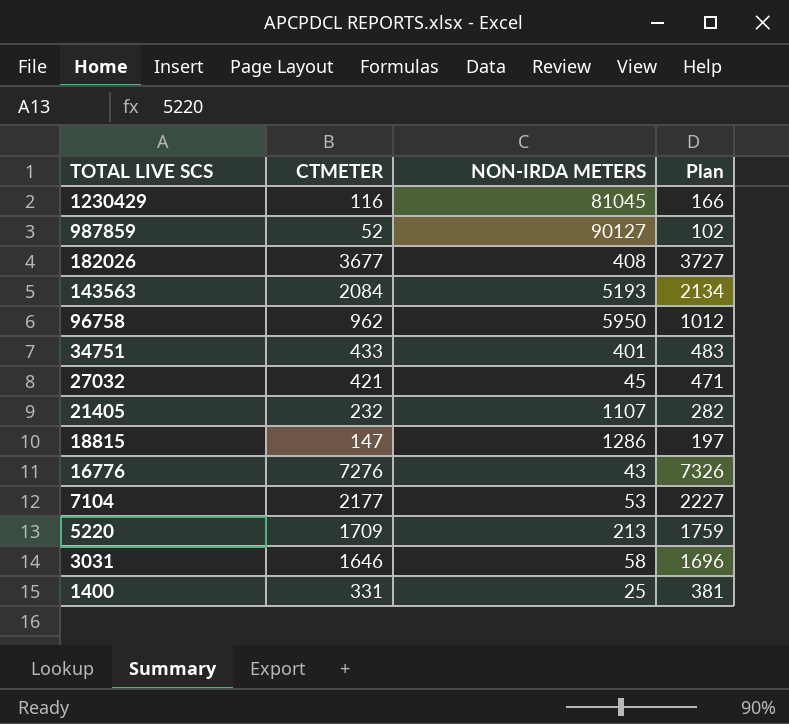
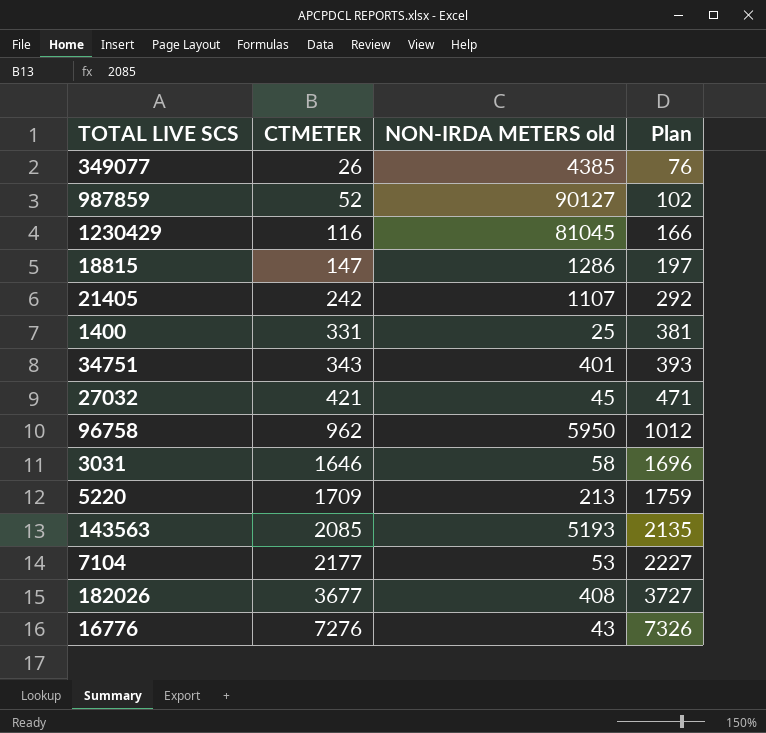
row order: TOTAL LIVE SCS descending -> CTMETER ascending
column name: NON-IRDA METERS -> NON-IRDA METERS old
row 349077: none -> 26 | 4385 | 76
21405 | CTMETER: 232 -> 242
21405 | Plan: 282 -> 292
34751 | CTMETER: 433 -> 343
34751 | Plan: 483 -> 393
143563 | CTMETER: 2084 -> 2085
143563 | Plan: 2134 -> 2135

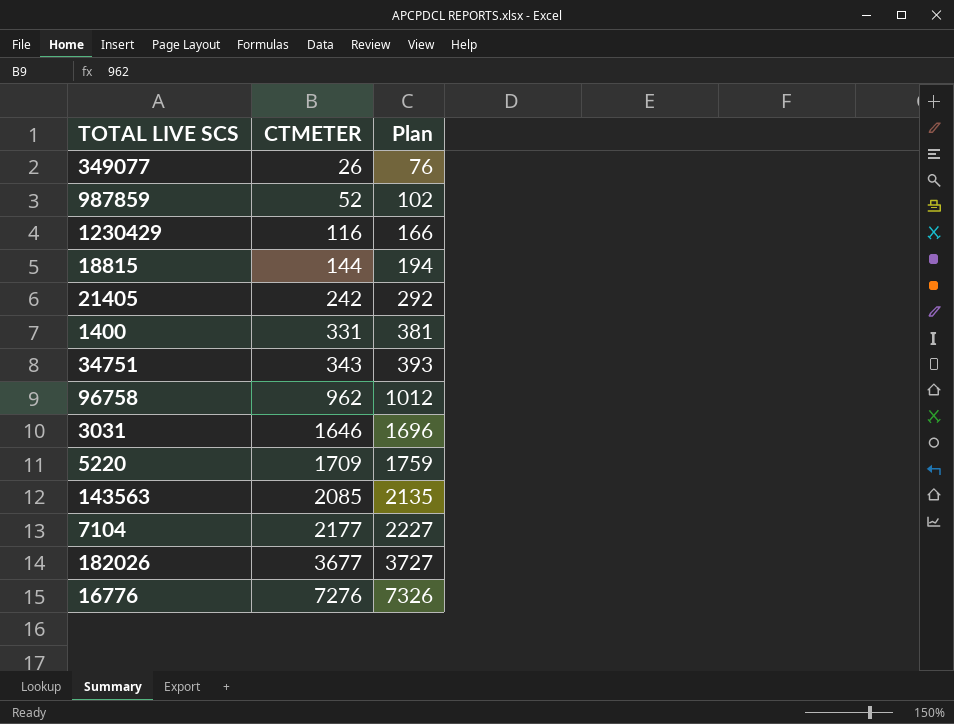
column NON-IRDA METERS old | position: 3 -> none
row 27032: 421 | 45 | 471 -> none
18815 | CTMETER: 147 -> 144
18815 | Plan: 197 -> 194

